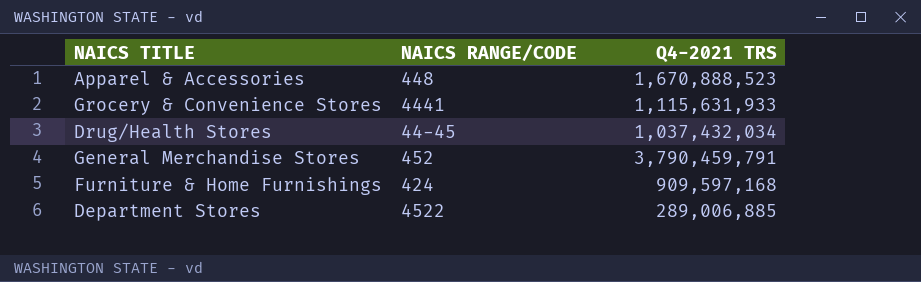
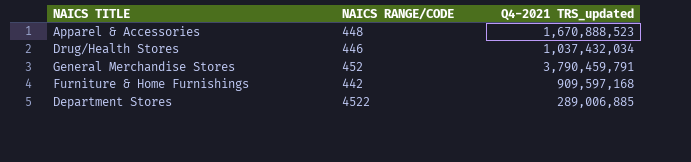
column name: Q4-2021 TRS -> Q4-2021 TRS_updated
row Grocery & Convenience Stores: 4441 | 1,115,631,933 -> none
Drug/Health Stores | NAICS RANGE/CODE: 44-45 -> 446
Furniture & Home Furnishings | NAICS RANGE/CODE: 424 -> 442

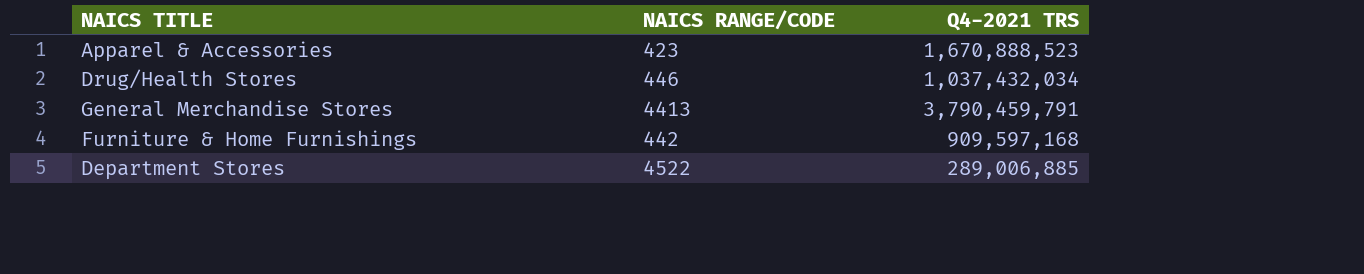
column name: Q4-2021 TRS_updated -> Q4-2021 TRS
Apparel & Accessories | NAICS RANGE/CODE: 448 -> 423
General Merchandise Stores | NAICS RANGE/CODE: 452 -> 4413

